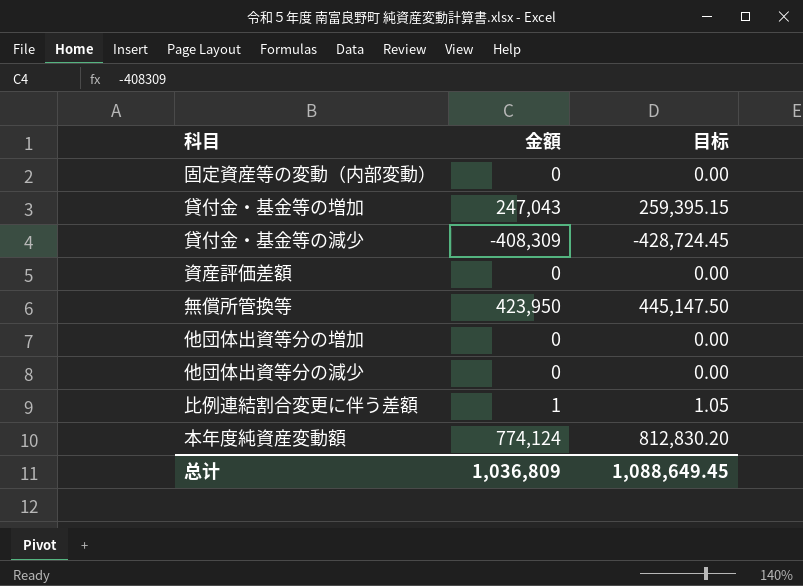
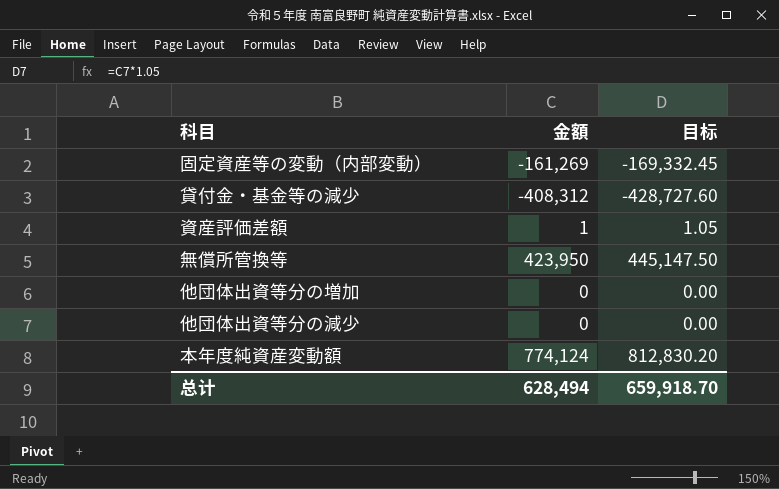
row 貸付金・基金等の増加: 247,043 | 259,395.15 -> none
row 比例連結割合変更に伴う差額: 1 | 1.05 -> none
固定資産等の変動（内部変動） | 金額: 0 -> -161,269
固定資産等の変動（内部変動） | 目标: 0.00 -> -169,332.45
貸付金・基金等の減少 | 金額: -408,309 -> -408,312
貸付金・基金等の減少 | 目标: -428,724.45 -> -428,727.60
資産評価差額 | 金額: 0 -> 1
資産評価差額 | 目标: 0.00 -> 1.05
总计 | 金額: 1,036,809 -> 628,494
总计 | 目标: 1,088,649.45 -> 659,918.70

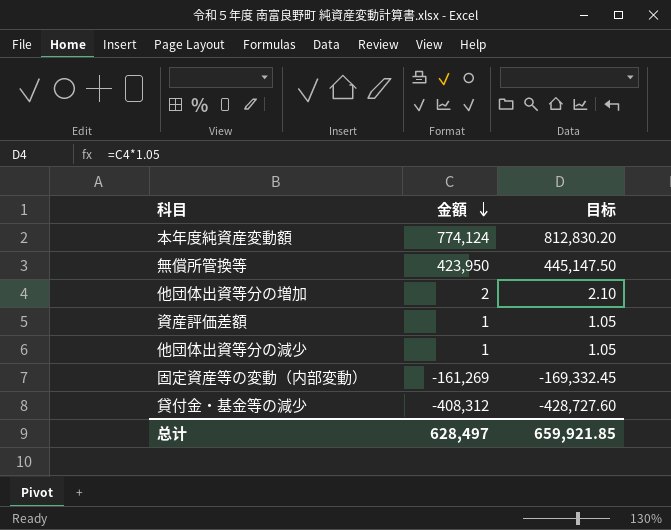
row order: none -> 金額 descending
他団体出資等分の増加 | 金額: 0 -> 2
他団体出資等分の増加 | 目标: 0.00 -> 2.10
他団体出資等分の減少 | 金額: 0 -> 1
他団体出資等分の減少 | 目标: 0.00 -> 1.05
总计 | 金額: 628,494 -> 628,497
总计 | 目标: 659,918.70 -> 659,921.85

